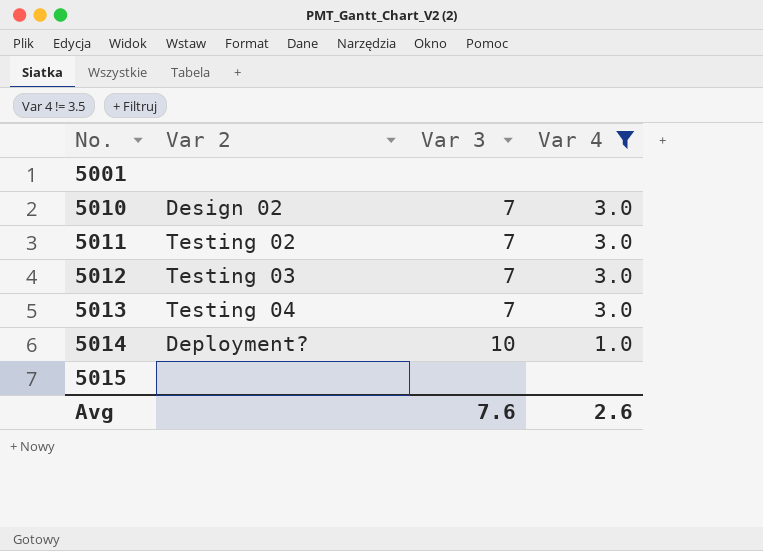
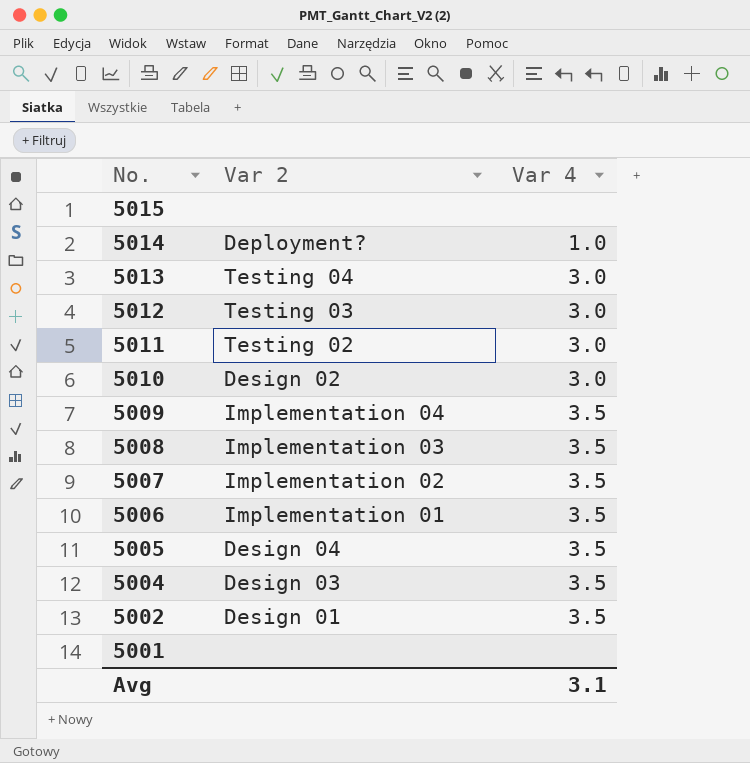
filter: Var 4 != 3.5 -> none
row order: No. ascending -> No. descending
column Var 3 | position: 3 -> none
Avg | Var 4: 2.6 -> 3.1

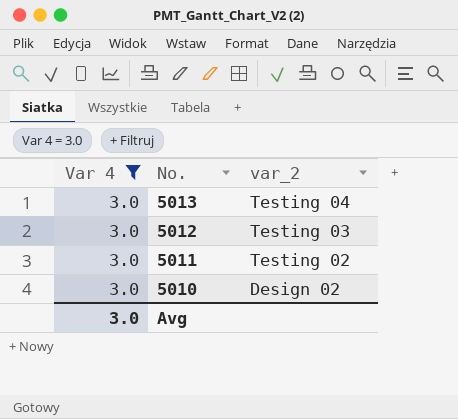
filter: none -> Var 4 = 3.0
column Var 4 | position: 3 -> 1
column name: Var 2 -> var_2
Avg | Var 4: 3.1 -> 3.0

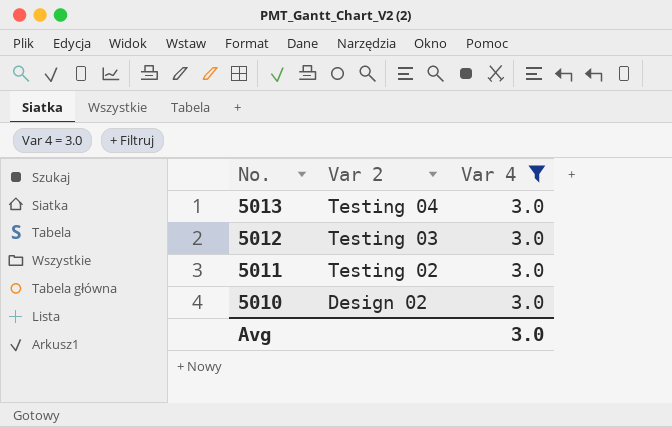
column name: var_2 -> Var 2
column Var 4 | position: 1 -> 3

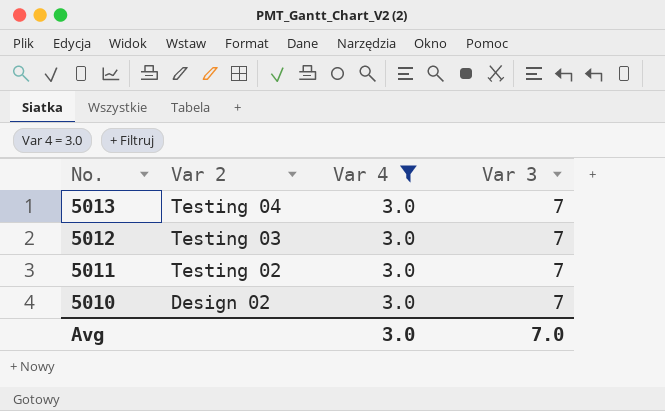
column Var 3 | position: none -> 4

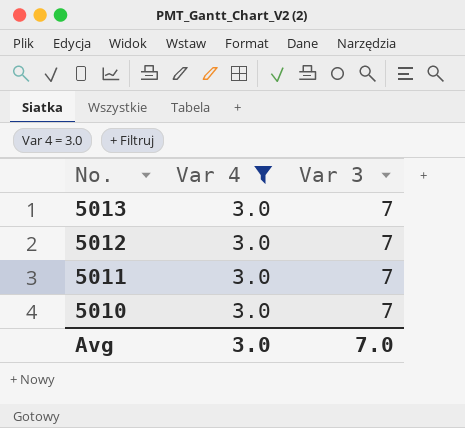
column Var 2 | position: 2 -> none

